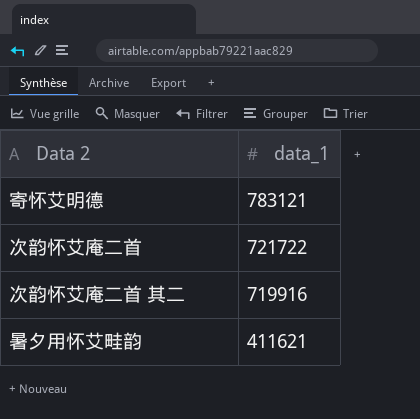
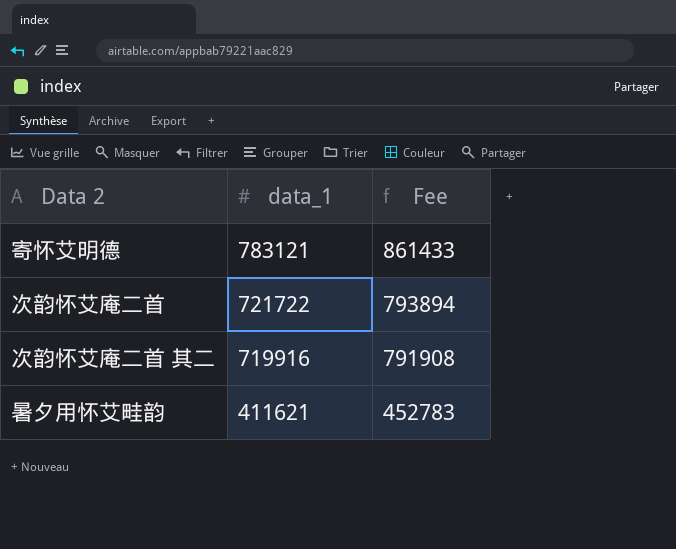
column Fee | formula: none -> [data_1] * 1.1

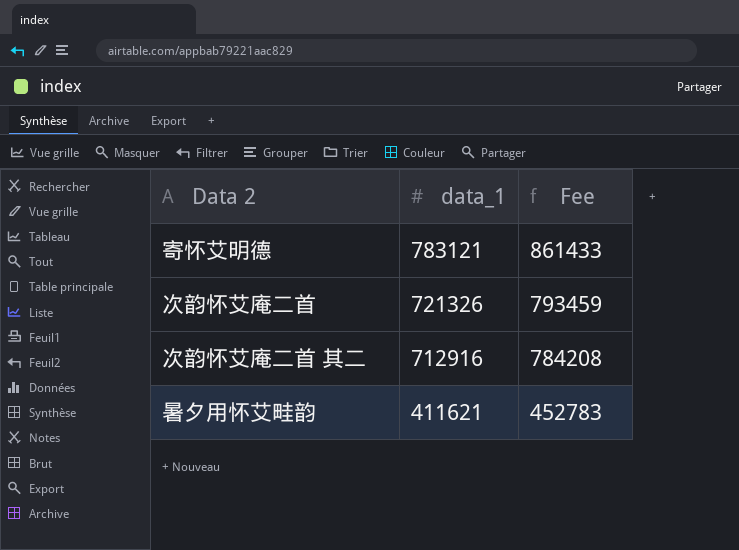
次韵怀艾庵二首 | data_1: 721722 -> 721326
次韵怀艾庵二首 | Fee: 793894 -> 793459
次韵怀艾庵二首 其二 | data_1: 719916 -> 712916
次韵怀艾庵二首 其二 | Fee: 791908 -> 784208

